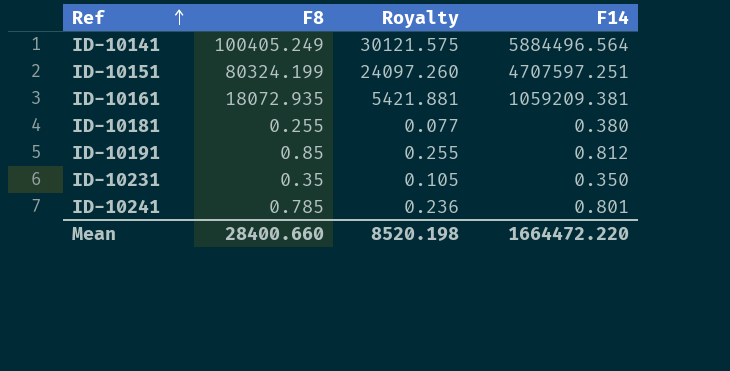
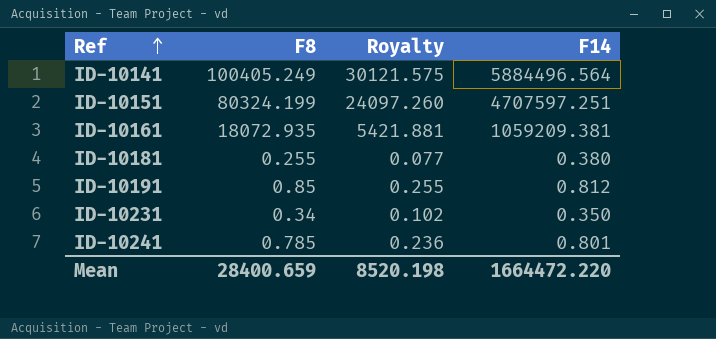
ID-10231 | F8: 0.35 -> 0.34
ID-10231 | Royalty: 0.105 -> 0.102
Mean | F8: 28400.660 -> 28400.659

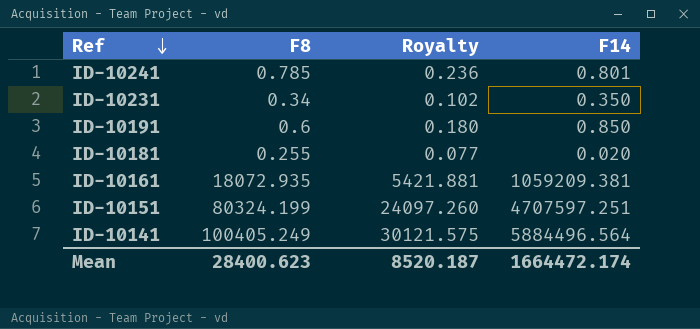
row order: Ref ascending -> Ref descending
ID-10191 | F8: 0.85 -> 0.6
ID-10191 | Royalty: 0.255 -> 0.180
ID-10191 | F14: 0.812 -> 0.850
ID-10181 | F14: 0.380 -> 0.020
Mean | F8: 28400.659 -> 28400.623
Mean | Royalty: 8520.198 -> 8520.187
Mean | F14: 1664472.220 -> 1664472.174

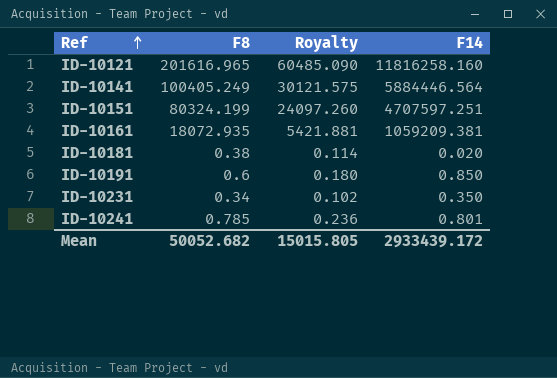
row order: Ref descending -> Ref ascending
row ID-10121: none -> 201616.965 | 60485.090 | 11816258.160
ID-10141 | F14: 5884496.564 -> 5884446.564
ID-10181 | F8: 0.255 -> 0.38
ID-10181 | Royalty: 0.077 -> 0.114
Mean | F8: 28400.623 -> 50052.682
Mean | Royalty: 8520.187 -> 15015.805
Mean | F14: 1664472.174 -> 2933439.172

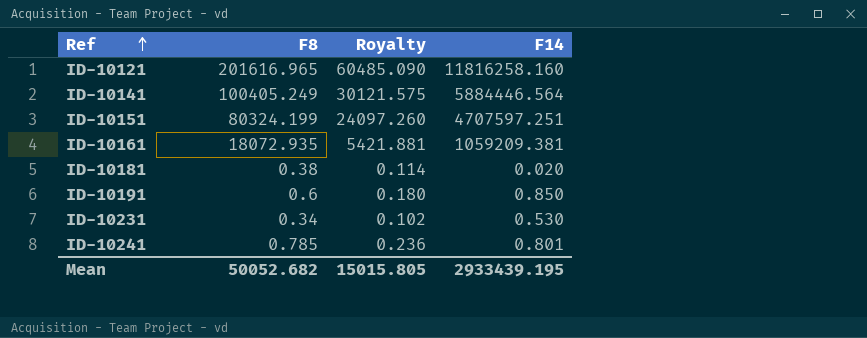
ID-10231 | F14: 0.350 -> 0.530
Mean | F14: 2933439.172 -> 2933439.195

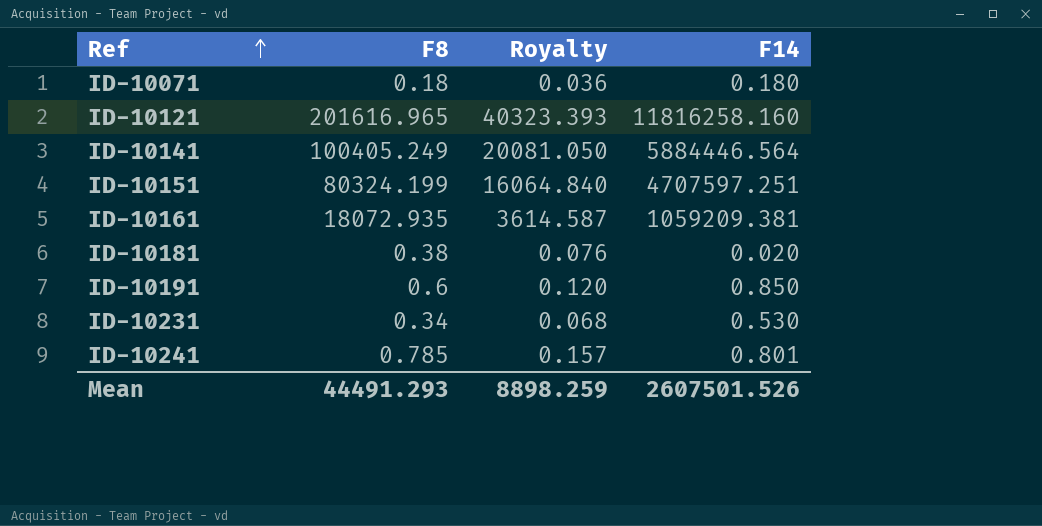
column Royalty | formula: [F8] * 0.3 -> [F8] * 0.2
row ID-10071: none -> 0.18 | 0.036 | 0.180
Mean | F8: 50052.682 -> 44491.293
Mean | Royalty: 15015.805 -> 8898.259
Mean | F14: 2933439.195 -> 2607501.526

